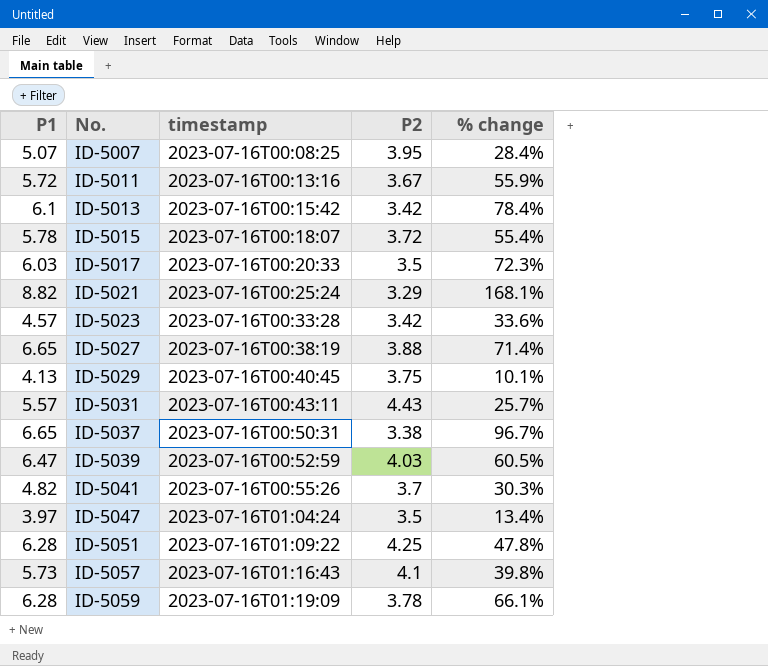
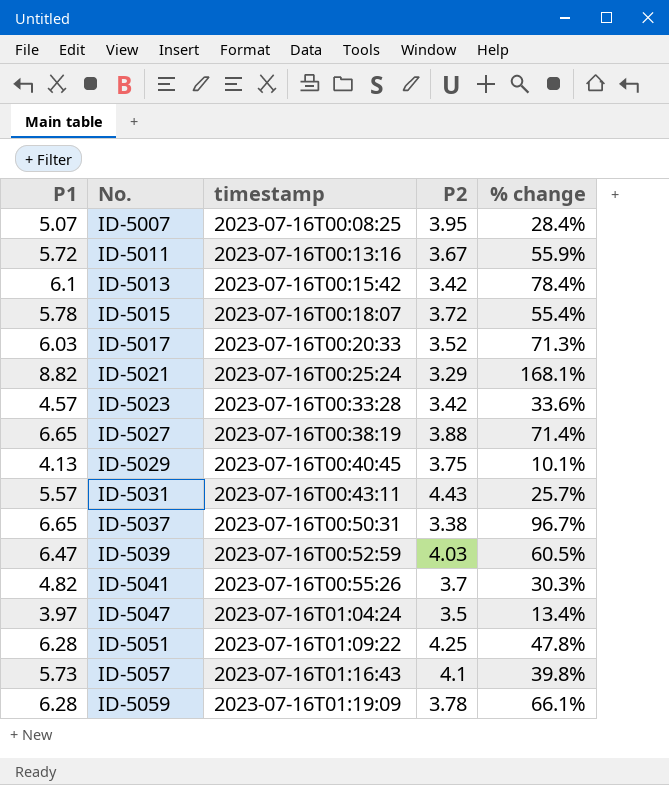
ID-5017 | P2: 3.5 -> 3.52
ID-5017 | % change: 72.3% -> 71.3%

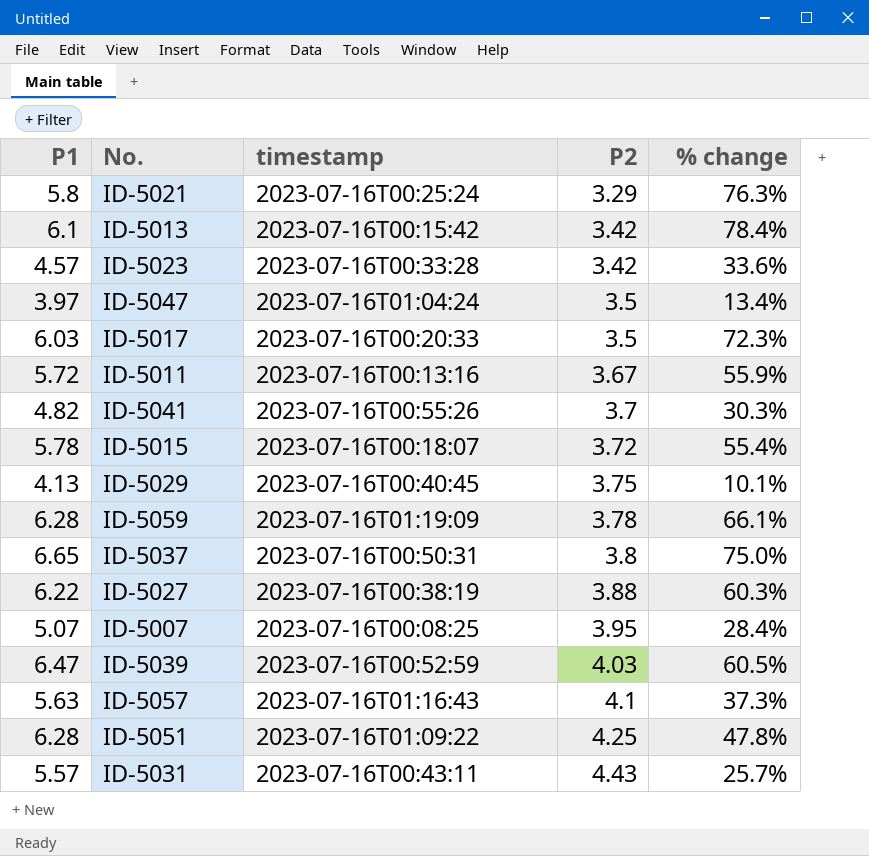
row order: No. ascending -> P2 ascending
ID-5021 | P1: 8.82 -> 5.8
ID-5021 | % change: 168.1% -> 76.3%
ID-5017 | P2: 3.52 -> 3.5
ID-5017 | % change: 71.3% -> 72.3%
ID-5037 | P2: 3.38 -> 3.8
ID-5037 | % change: 96.7% -> 75.0%
ID-5027 | P1: 6.65 -> 6.22
ID-5027 | % change: 71.4% -> 60.3%
ID-5057 | P1: 5.73 -> 5.63
ID-5057 | % change: 39.8% -> 37.3%

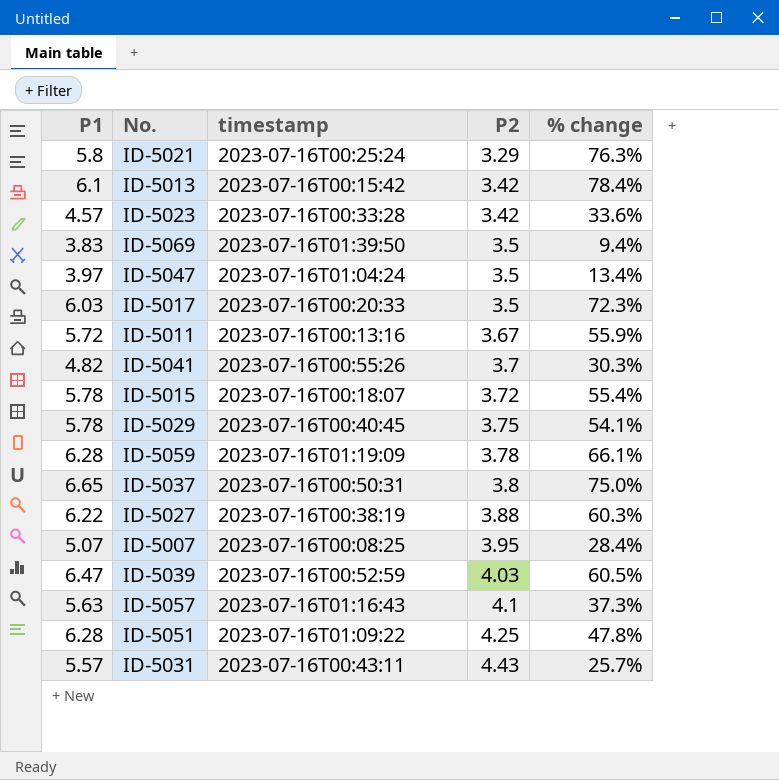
row ID-5069: none -> 3.83 | 2023-07-16T01:39:50 | 3.5 | 9.4%
ID-5029 | P1: 4.13 -> 5.78
ID-5029 | % change: 10.1% -> 54.1%

